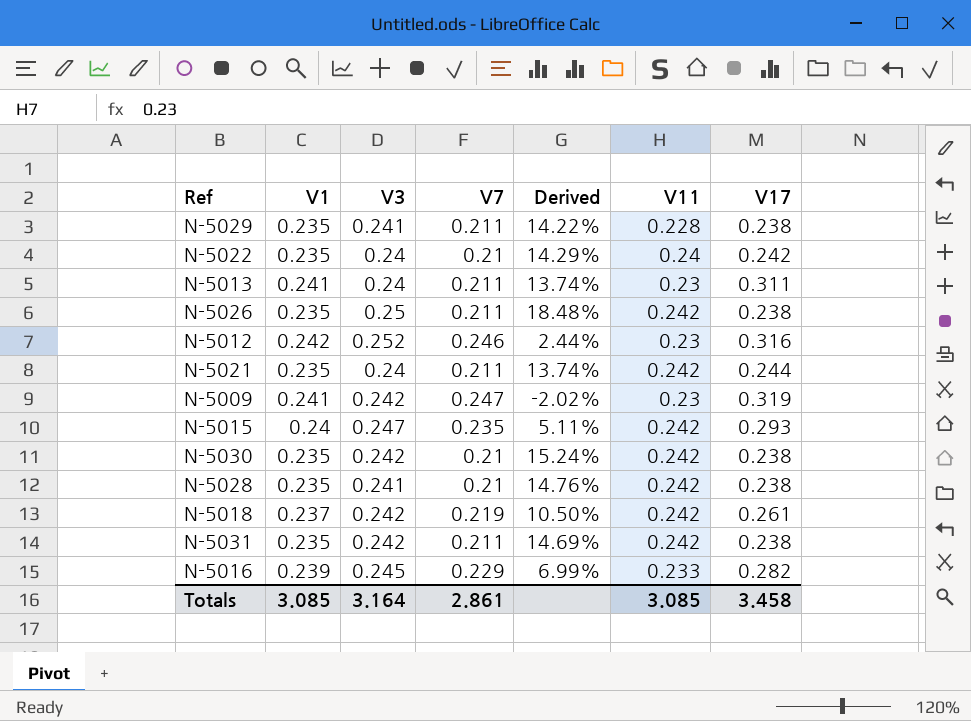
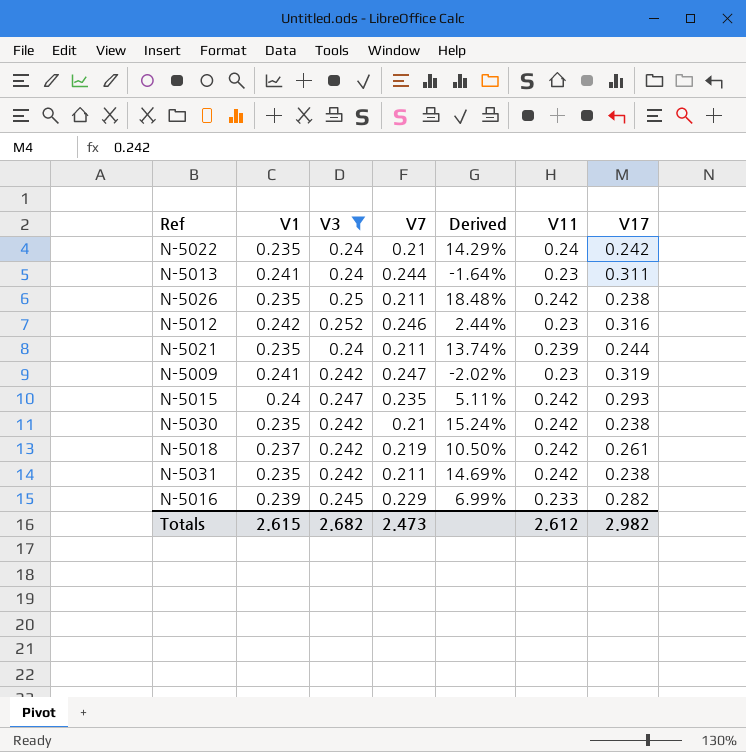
filter: none -> V3 != 0.241
N-5013 | V7: 0.211 -> 0.244
N-5013 | Derived: 13.74% -> -1.64%
N-5021 | V11: 0.242 -> 0.239
Totals | V1: 3.085 -> 2.615
Totals | V3: 3.164 -> 2.682
Totals | V7: 2.861 -> 2.473
Totals | V11: 3.085 -> 2.612
Totals | V17: 3.458 -> 2.982

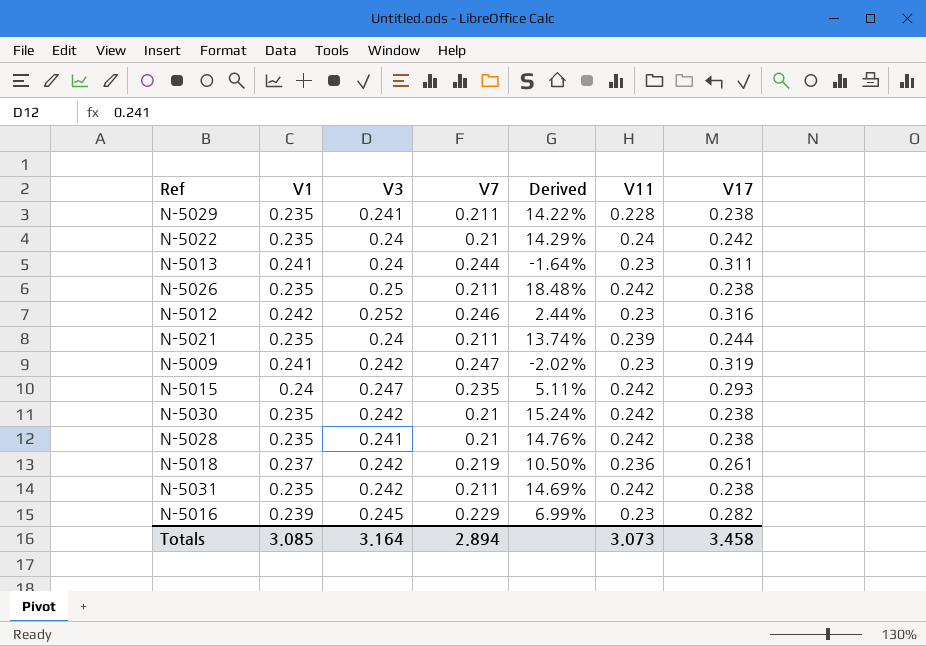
filter: V3 != 0.241 -> none
N-5018 | V11: 0.242 -> 0.236
N-5016 | V11: 0.233 -> 0.23
Totals | V1: 2.615 -> 3.085
Totals | V3: 2.682 -> 3.164
Totals | V7: 2.473 -> 2.894
Totals | V11: 2.612 -> 3.073
Totals | V17: 2.982 -> 3.458

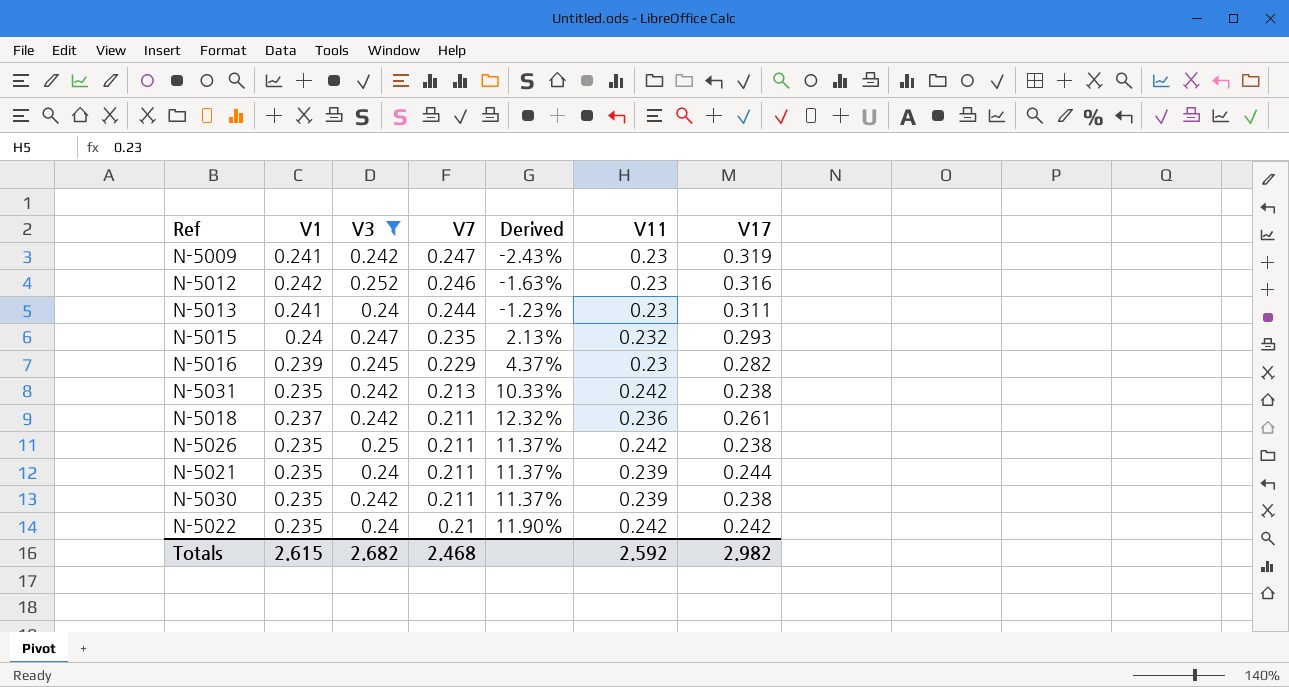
filter: none -> V3 != 0.241
row order: none -> V7 descending
column Derived | formula: ([V3] - [V7]) / [V7] -> ([V1] - [V7]) / [V7]
N-5015 | V11: 0.242 -> 0.232
N-5031 | V7: 0.211 -> 0.213
N-5018 | V7: 0.219 -> 0.211
N-5030 | V7: 0.21 -> 0.211
N-5030 | V11: 0.242 -> 0.239
N-5022 | V11: 0.24 -> 0.242
Totals | V1: 3.085 -> 2.615
Totals | V3: 3.164 -> 2.682
Totals | V7: 2.894 -> 2.468
Totals | V11: 3.073 -> 2.592
Totals | V17: 3.458 -> 2.982

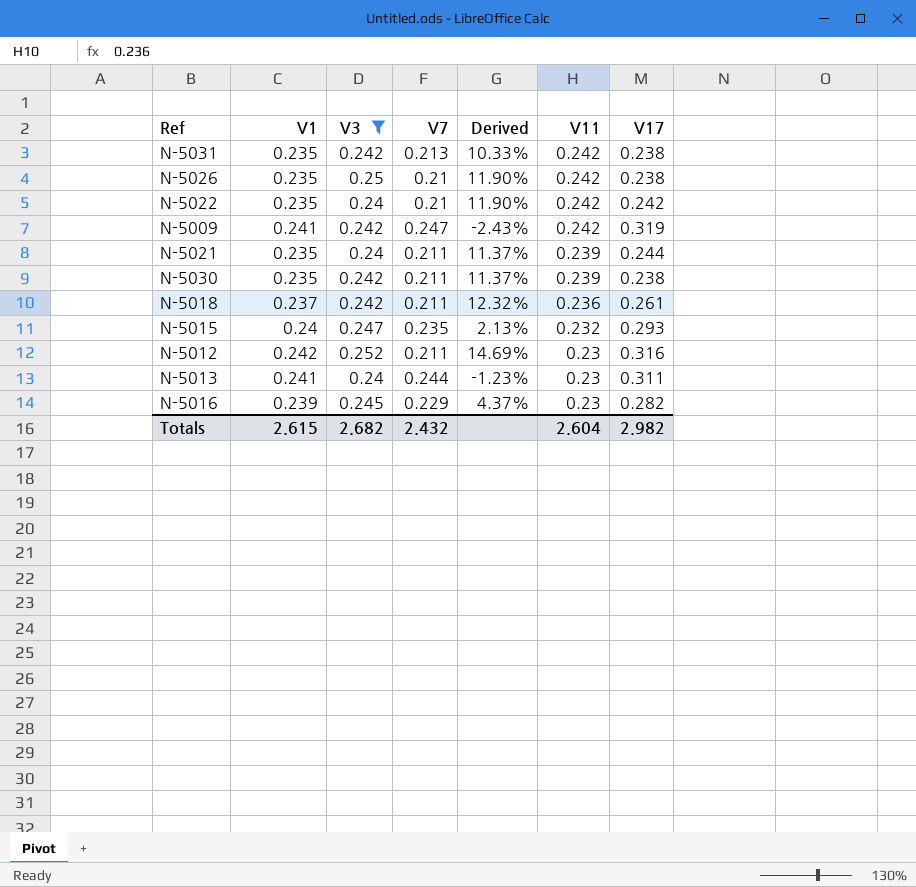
row order: V7 descending -> V11 descending
N-5026 | V7: 0.211 -> 0.21
N-5026 | Derived: 11.37% -> 11.90%
N-5009 | V11: 0.23 -> 0.242
N-5012 | V7: 0.246 -> 0.211
N-5012 | Derived: -1.63% -> 14.69%
Totals | V7: 2.468 -> 2.432
Totals | V11: 2.592 -> 2.604

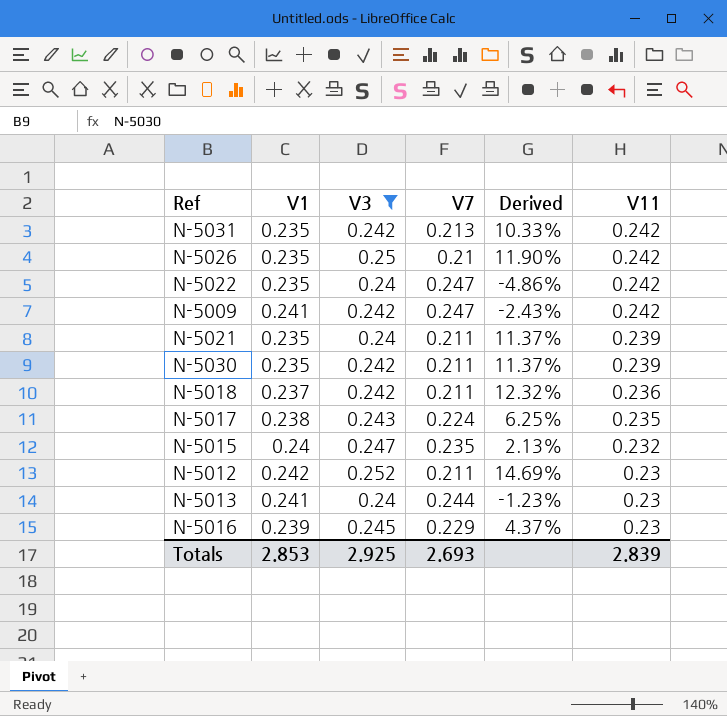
column V17 | position: 7 -> none
N-5022 | V7: 0.21 -> 0.247
N-5022 | Derived: 11.90% -> -4.86%
row N-5017: none -> 0.238 | 0.243 | 0.224 | 6.25% | 0.235
Totals | V1: 2.615 -> 2.853
Totals | V3: 2.682 -> 2.925
Totals | V7: 2.432 -> 2.693
Totals | V11: 2.604 -> 2.839

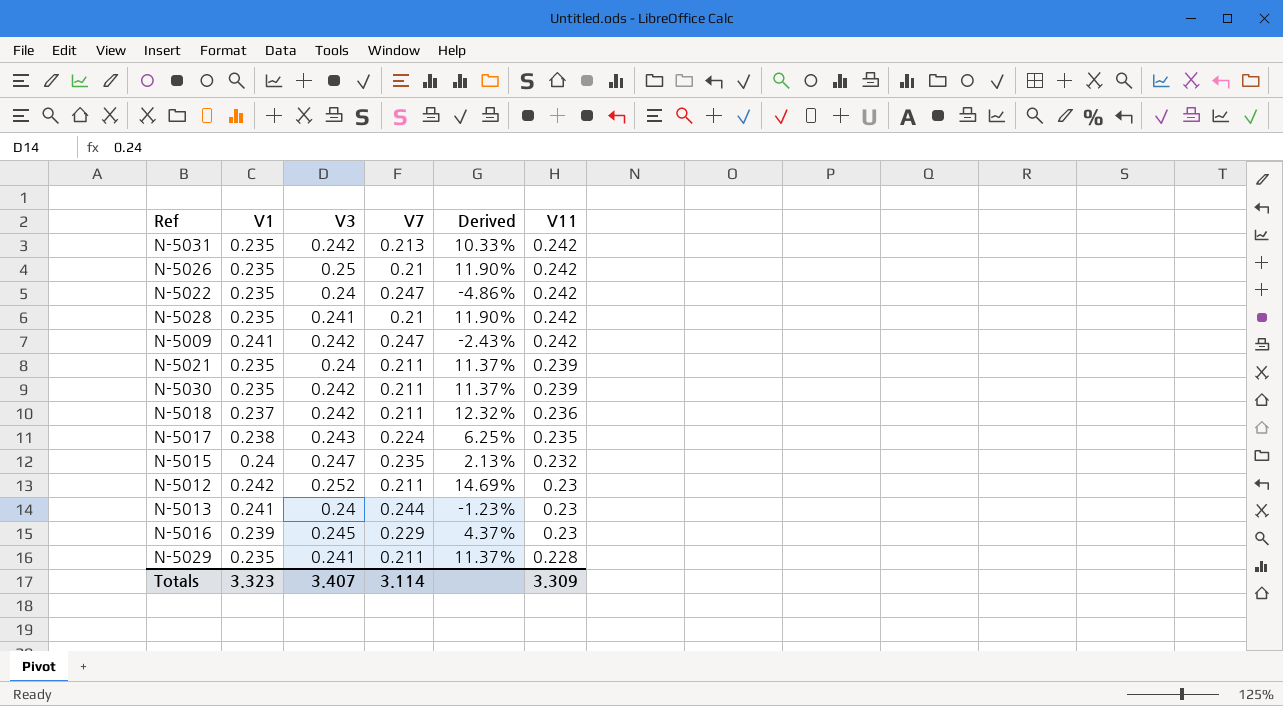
filter: V3 != 0.241 -> none
Totals | V1: 2.853 -> 3.323
Totals | V3: 2.925 -> 3.407
Totals | V7: 2.693 -> 3.114
Totals | V11: 2.839 -> 3.309

